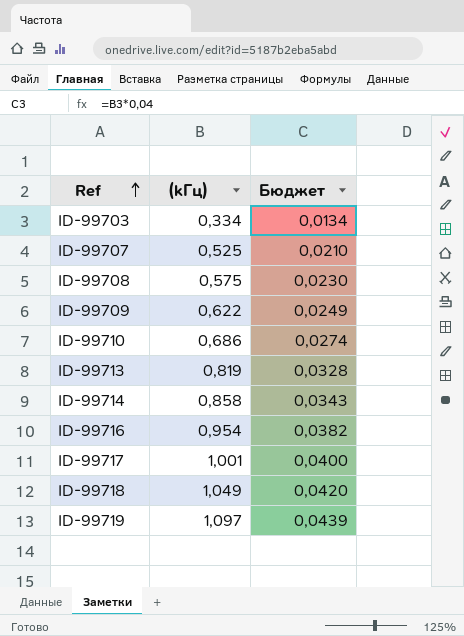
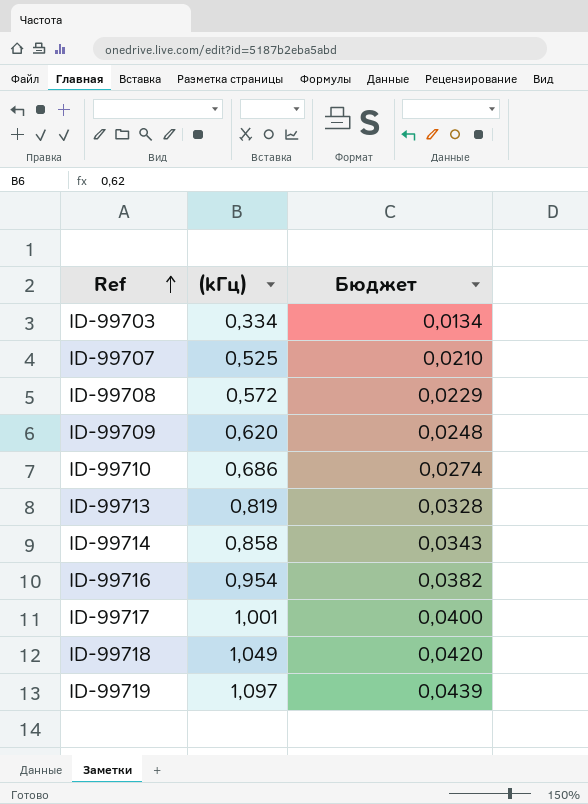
ID-99708 | (kГц): 0,575 -> 0,572
ID-99708 | Бюджет: 0,0230 -> 0,0229
ID-99709 | (kГц): 0,622 -> 0,620
ID-99709 | Бюджет: 0,0249 -> 0,0248

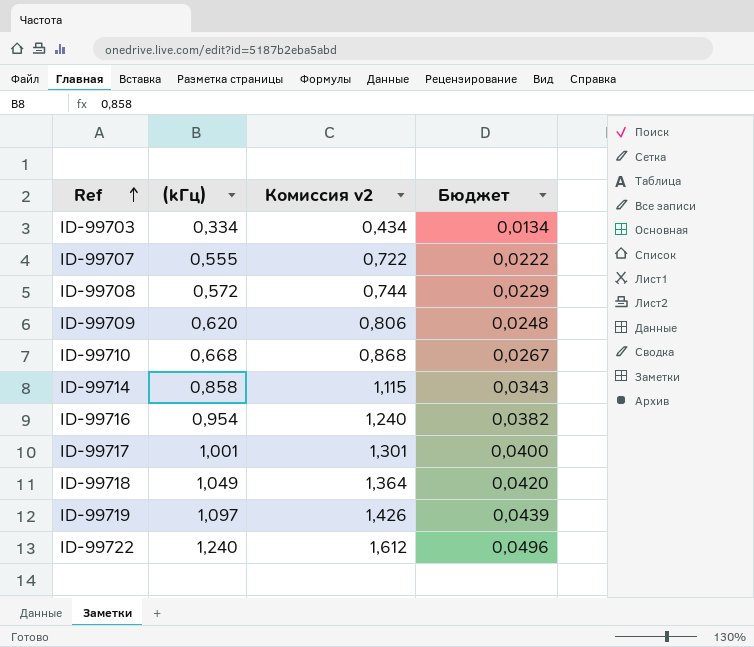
column Комиссия v2 | formula: none -> [(kГц)] * 1,3
row ID-99713: 0,819 | 0,0328 -> none
ID-99707 | (kГц): 0,525 -> 0,555
ID-99707 | Бюджет: 0,0210 -> 0,0222
ID-99710 | (kГц): 0,686 -> 0,668
ID-99710 | Бюджет: 0,0274 -> 0,0267
row ID-99722: none -> 1,240 | 1,612 | 0,0496

